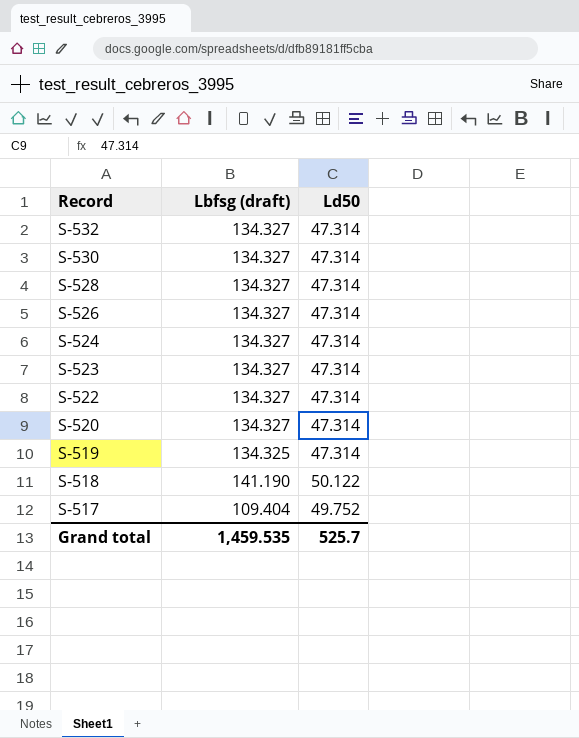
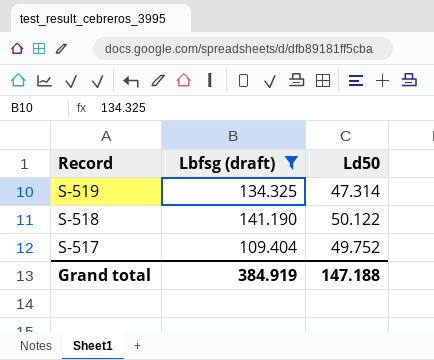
filter: none -> Lbfsg (draft) != 134.327
Grand total | Lbfsg (draft): 1,459.535 -> 384.919
Grand total | Ld50: 525.7 -> 147.188

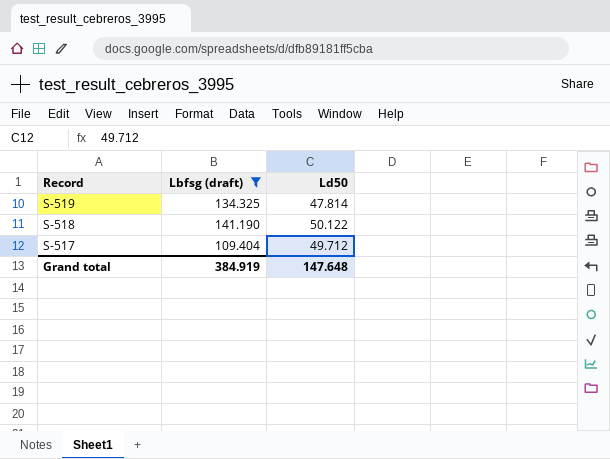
S-519 | Ld50: 47.314 -> 47.814
S-517 | Ld50: 49.752 -> 49.712
Grand total | Ld50: 147.188 -> 147.648

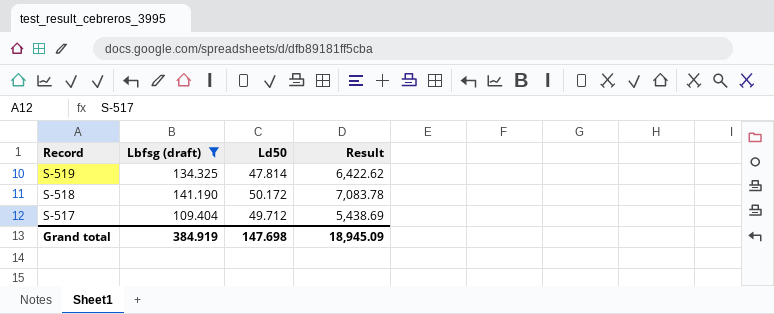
column Result | formula: none -> [Lbfsg (draft)] * [Ld50]
S-518 | Ld50: 50.122 -> 50.172
Grand total | Ld50: 147.648 -> 147.698

